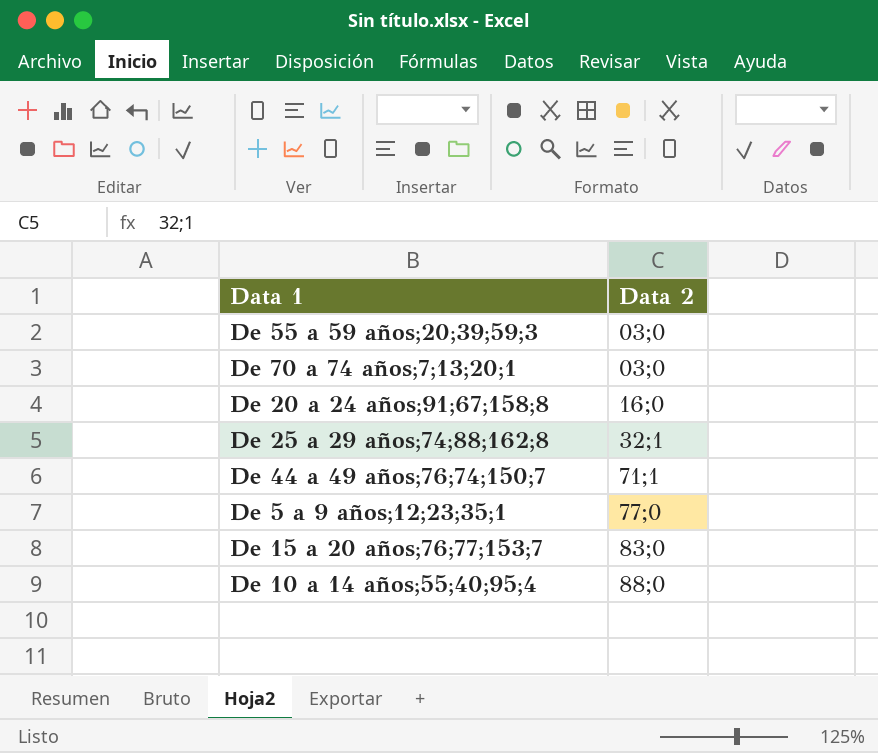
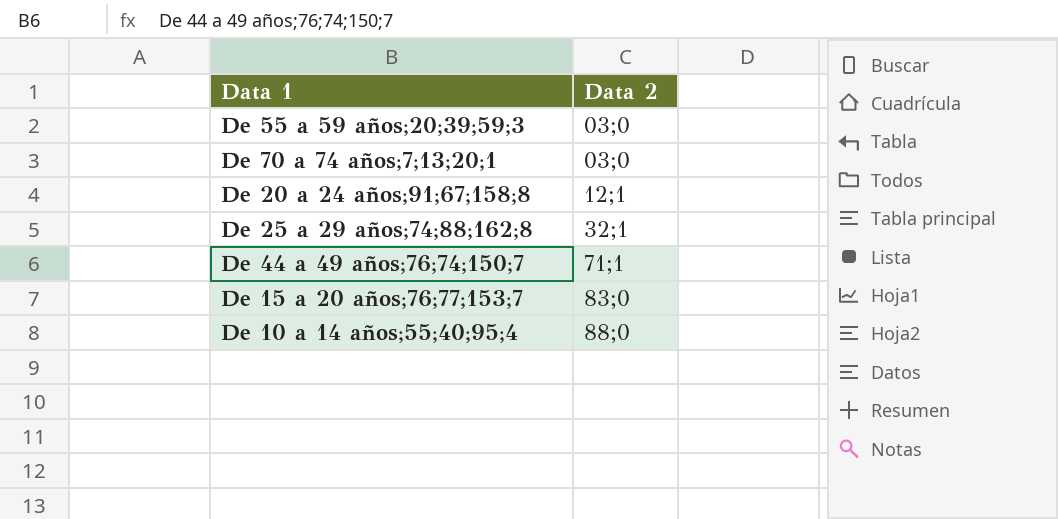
row De 5 a 9 años;12;23;35;1: 77;0 -> none
De 20 a 24 años;91;67;158;8 | Data 2: 16;0 -> 12;1

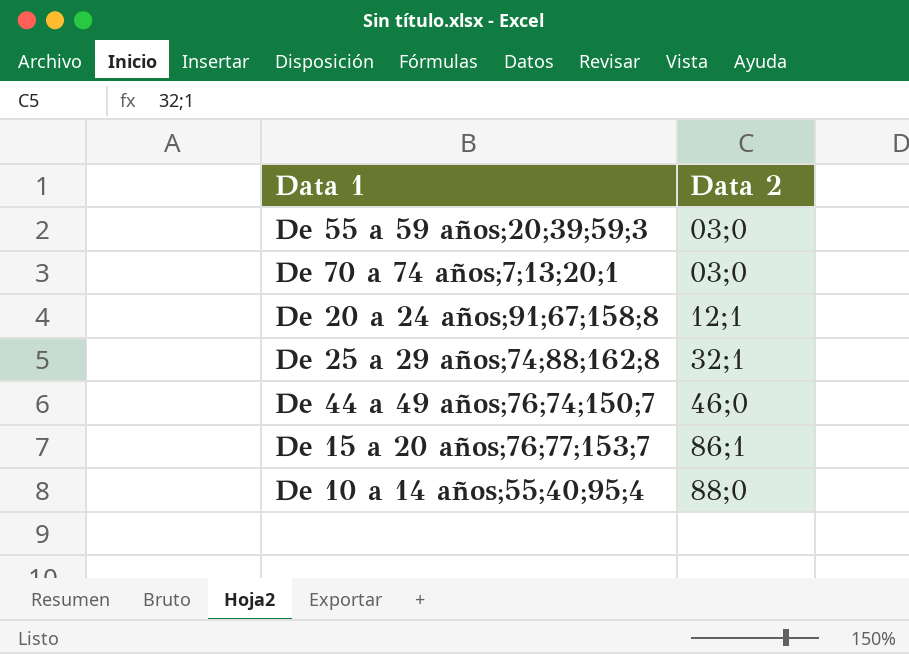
De 44 a 49 años;76;74;150;7 | Data 2: 71;1 -> 46;0
De 15 a 20 años;76;77;153;7 | Data 2: 83;0 -> 86;1

